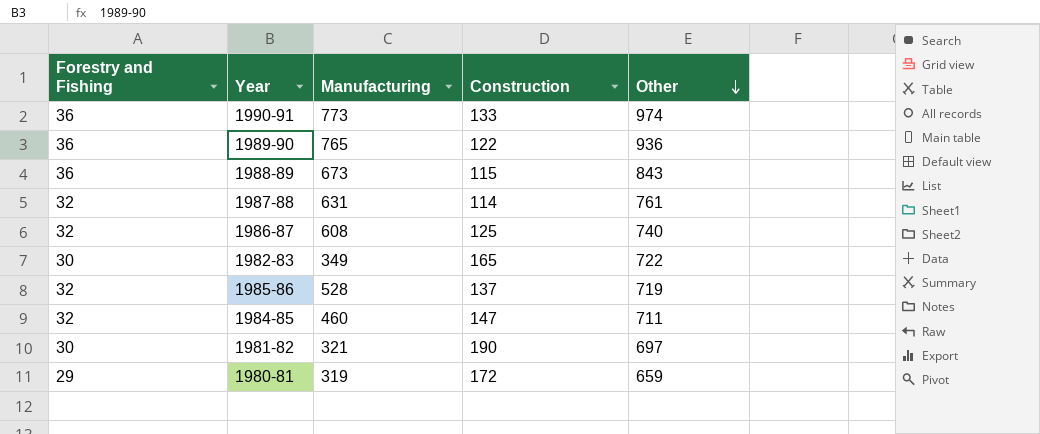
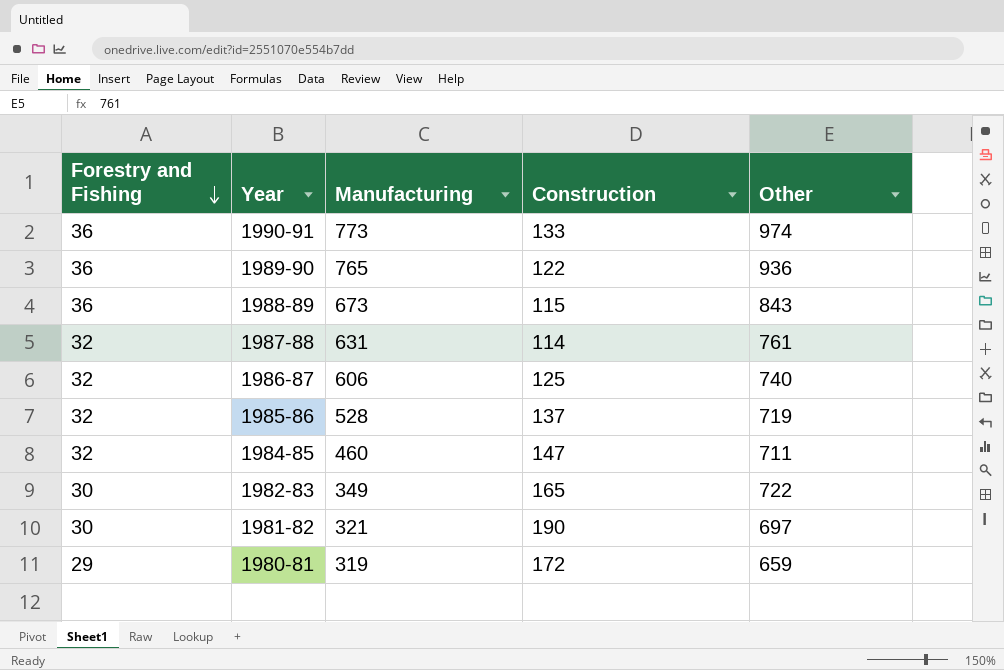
row order: Other descending -> Forestry and Fishing descending
1986-87 | Manufacturing: 608 -> 606

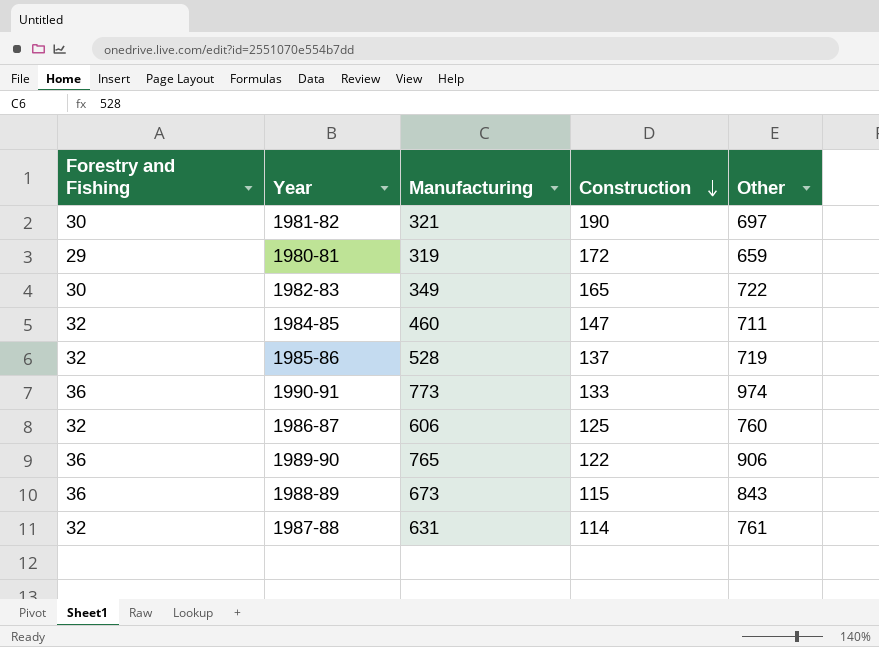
row order: Forestry and Fishing descending -> Construction descending
1986-87 | Other: 740 -> 760
1989-90 | Other: 936 -> 906

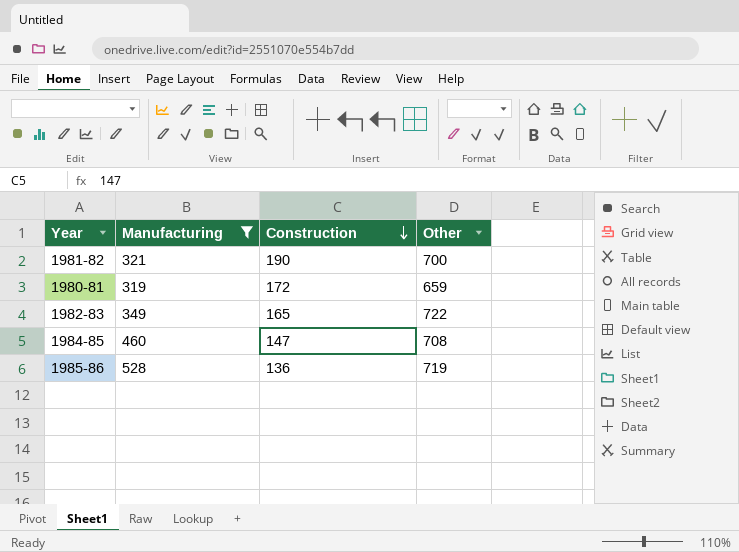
filter: none -> Manufacturing <= 528
column Forestry and Fishing | position: 1 -> none
1981-82 | Other: 697 -> 700
1984-85 | Other: 711 -> 708
1985-86 | Construction: 137 -> 136

